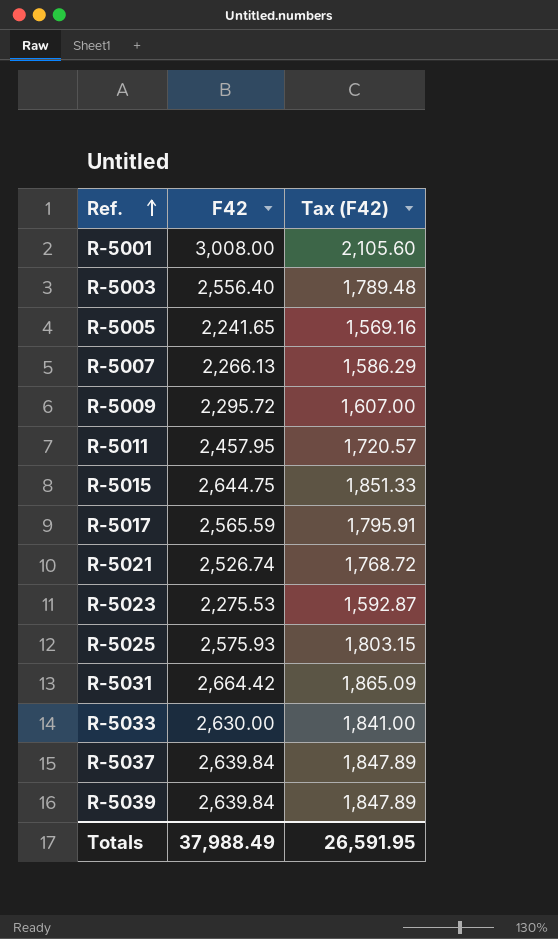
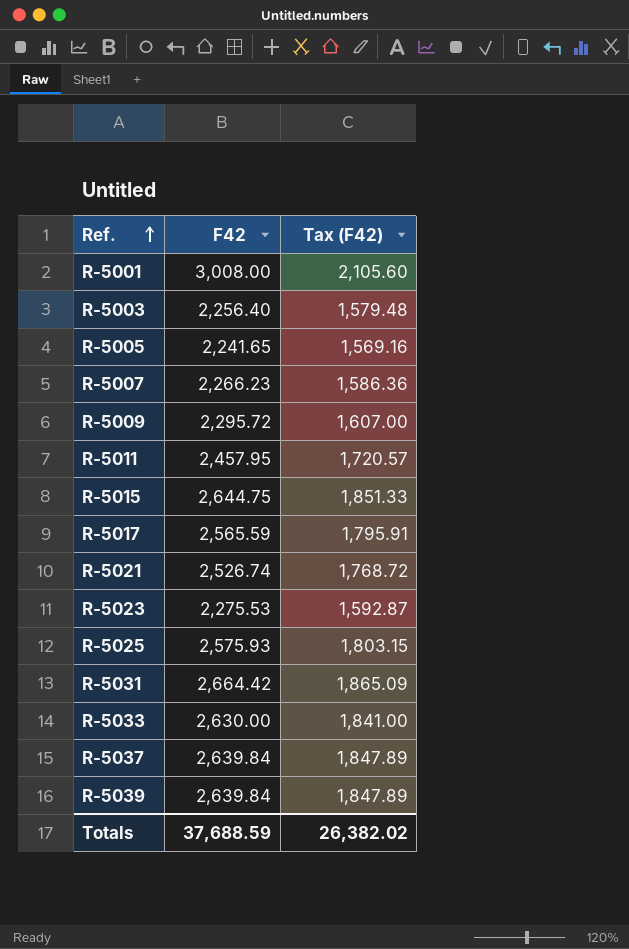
R-5003 | F42: 2,556.40 -> 2,256.40
R-5003 | Tax (F42): 1,789.48 -> 1,579.48
R-5007 | F42: 2,266.13 -> 2,266.23
R-5007 | Tax (F42): 1,586.29 -> 1,586.36
Totals | F42: 37,988.49 -> 37,688.59
Totals | Tax (F42): 26,591.95 -> 26,382.02

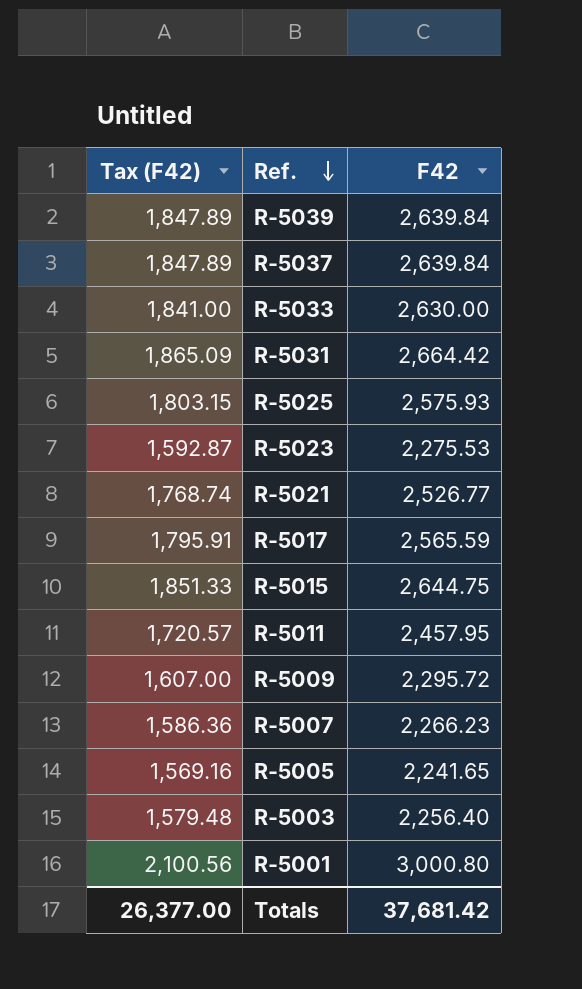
row order: Ref. ascending -> Ref. descending
column Tax (F42) | position: 3 -> 1
R-5021 | Tax (F42): 1,768.72 -> 1,768.74
R-5021 | F42: 2,526.74 -> 2,526.77
R-5001 | Tax (F42): 2,105.60 -> 2,100.56
R-5001 | F42: 3,008.00 -> 3,000.80
Totals | Tax (F42): 26,382.02 -> 26,377.00
Totals | F42: 37,688.59 -> 37,681.42

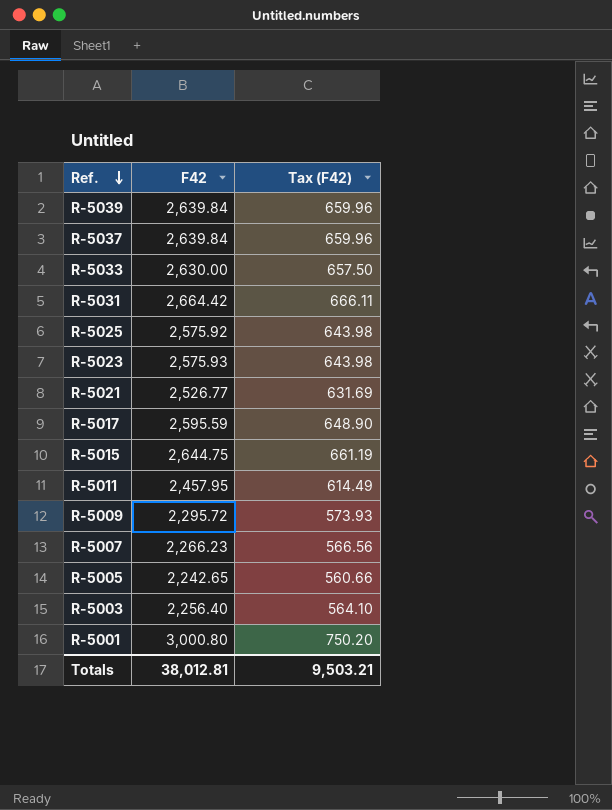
column Tax (F42) | formula: [F42] * 0.7 -> [F42] * 0.25
column Tax (F42) | position: 1 -> 3
R-5025 | F42: 2,575.93 -> 2,575.92
R-5023 | F42: 2,275.53 -> 2,575.93
R-5017 | F42: 2,565.59 -> 2,595.59
R-5005 | F42: 2,241.65 -> 2,242.65
Totals | F42: 37,681.42 -> 38,012.81
Totals | Tax (F42): 26,377.00 -> 9,503.21

